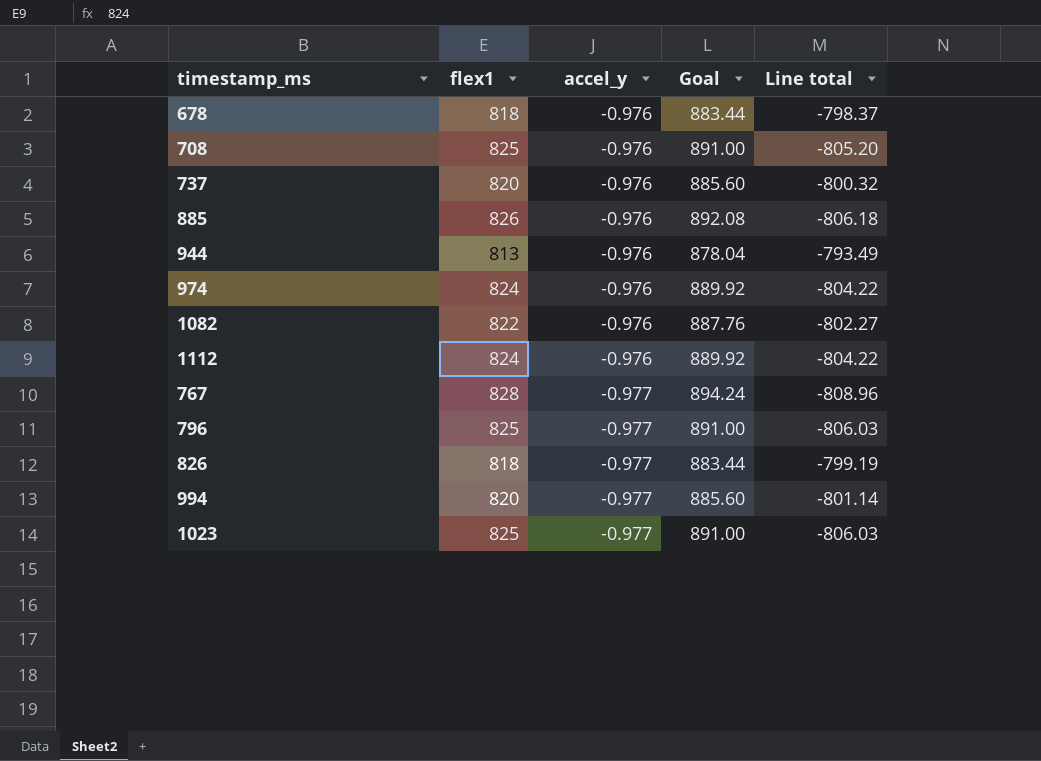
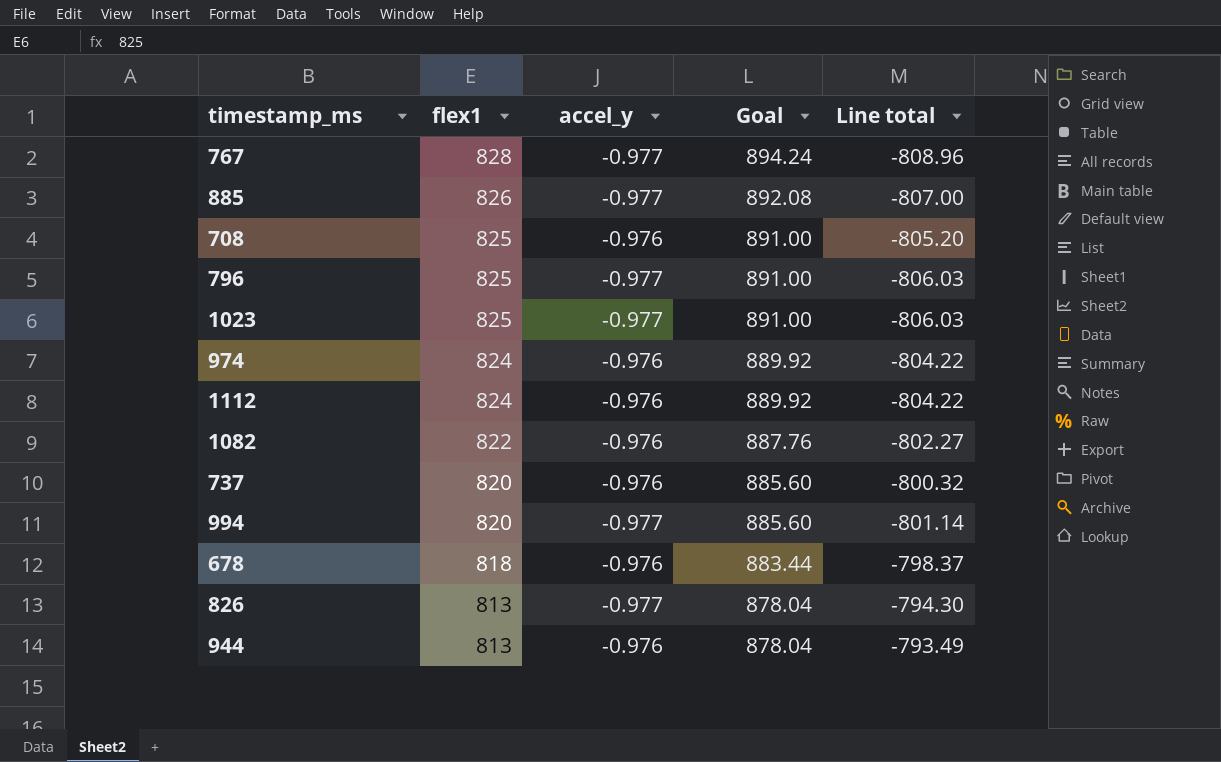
row order: accel_y descending -> flex1 descending
885 | accel_y: -0.976 -> -0.977
885 | Line total: -806.18 -> -807.00
826 | flex1: 818 -> 813
826 | Goal: 883.44 -> 878.04
826 | Line total: -799.19 -> -794.30

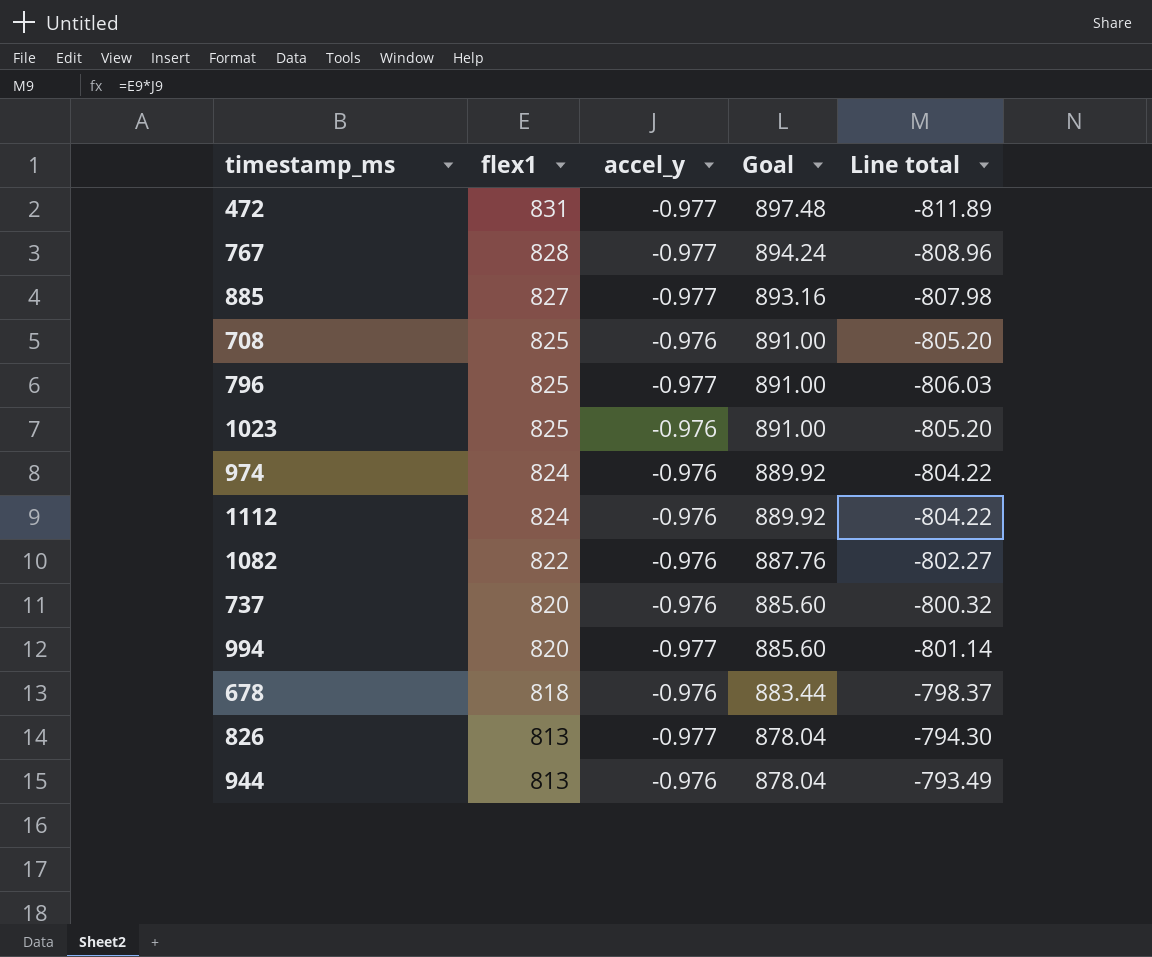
row 472: none -> 831 | -0.977 | 897.48 | -811.89
885 | flex1: 826 -> 827
885 | Goal: 892.08 -> 893.16
885 | Line total: -807.00 -> -807.98
1023 | accel_y: -0.977 -> -0.976
1023 | Line total: -806.03 -> -805.20

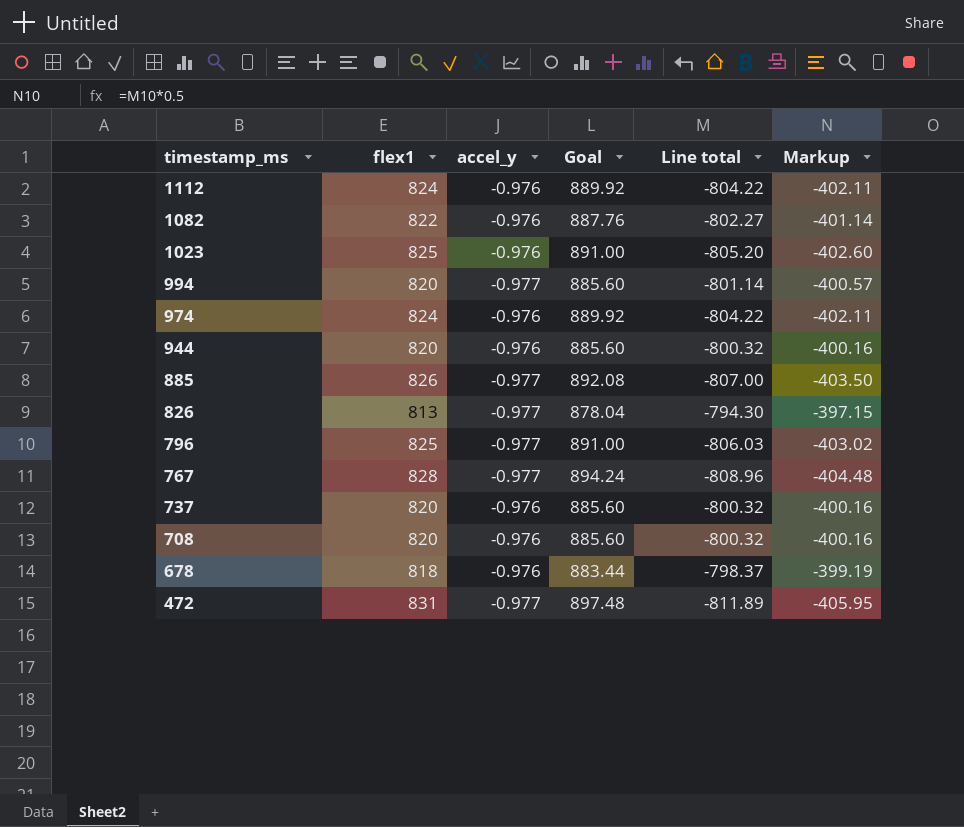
row order: flex1 descending -> timestamp_ms descending
column Markup | formula: none -> [Line total] * 0.5
944 | flex1: 813 -> 820
944 | Goal: 878.04 -> 885.60
944 | Line total: -793.49 -> -800.32
885 | flex1: 827 -> 826
885 | Goal: 893.16 -> 892.08
885 | Line total: -807.98 -> -807.00
708 | flex1: 825 -> 820
708 | Goal: 891.00 -> 885.60
708 | Line total: -805.20 -> -800.32

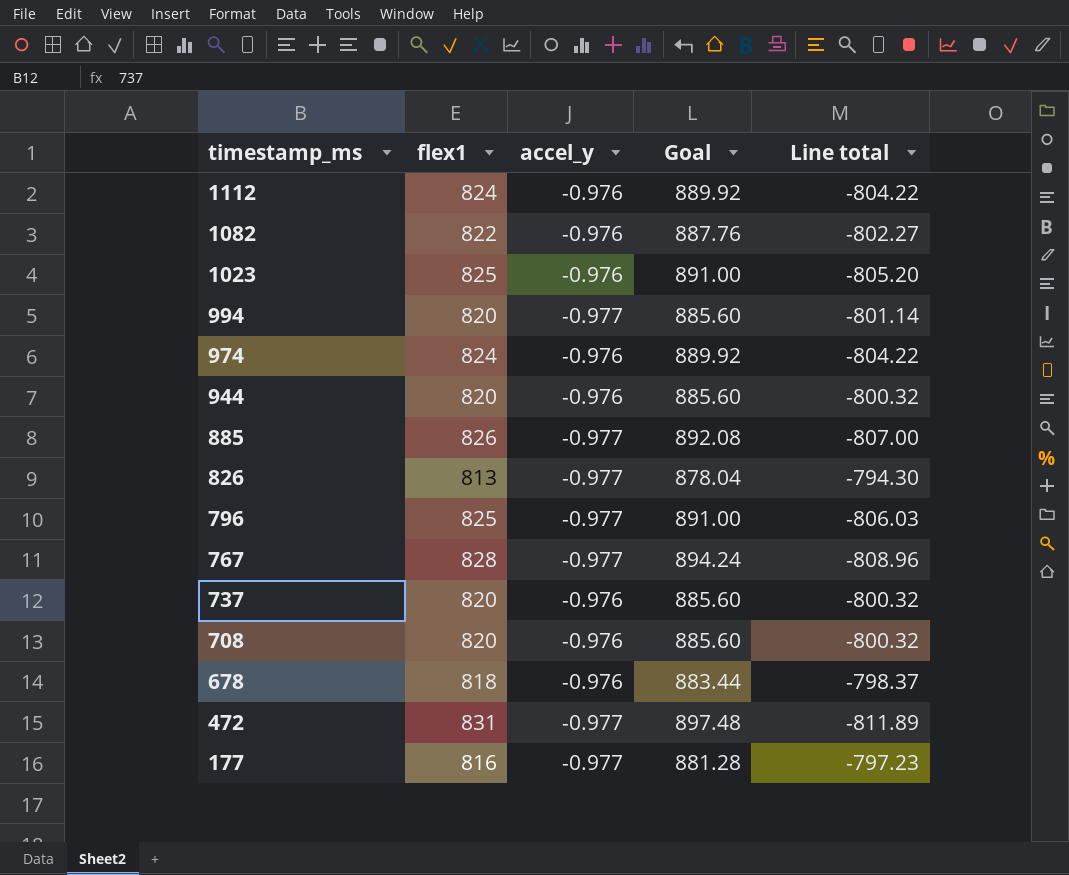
column Markup | formula: [Line total] * 0.5 -> none
row 177: none -> 816 | -0.977 | 881.28 | -797.23

